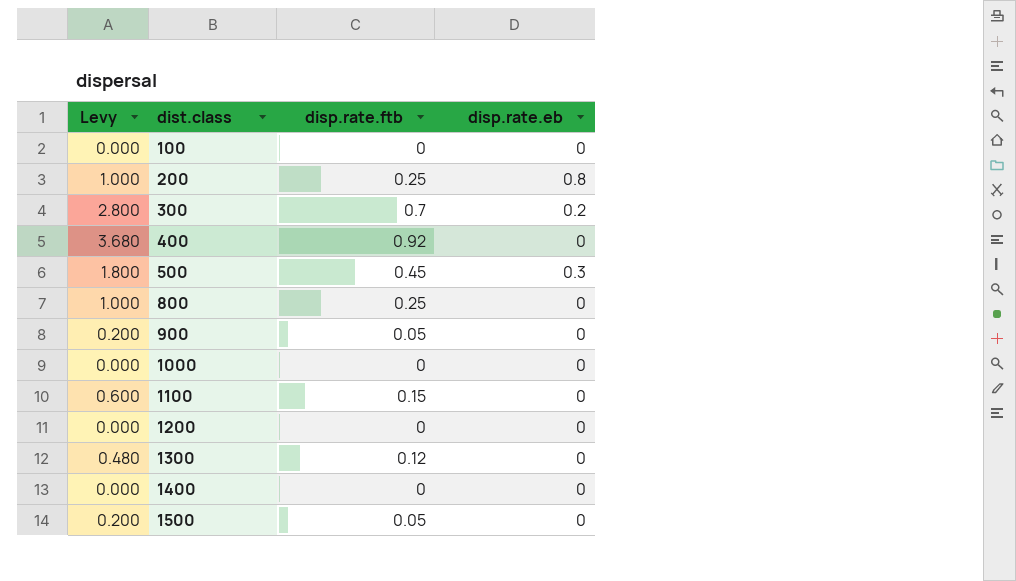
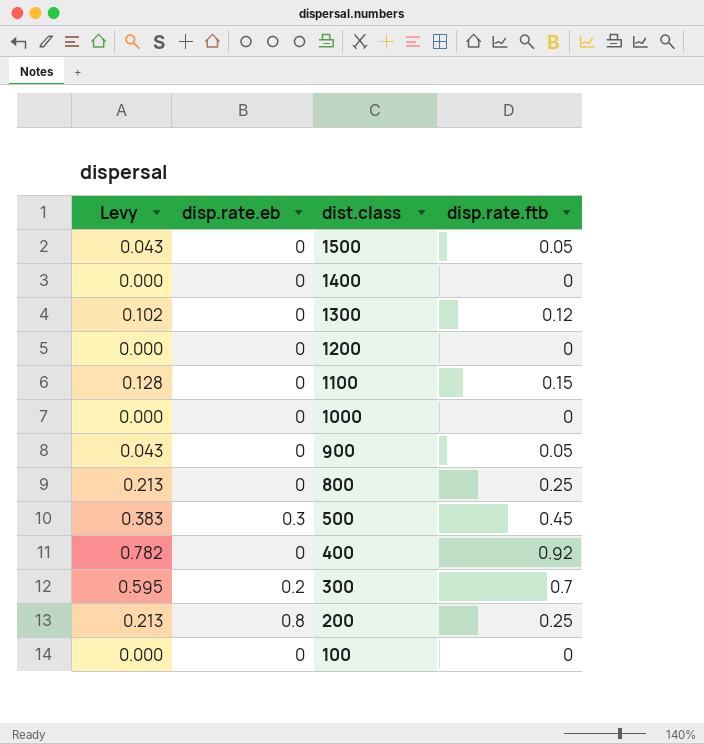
row order: dist.class ascending -> dist.class descending
column Levy | formula: [disp.rate.ftb] * 4 -> [disp.rate.ftb] * 0.85
column disp.rate.eb | position: 4 -> 2

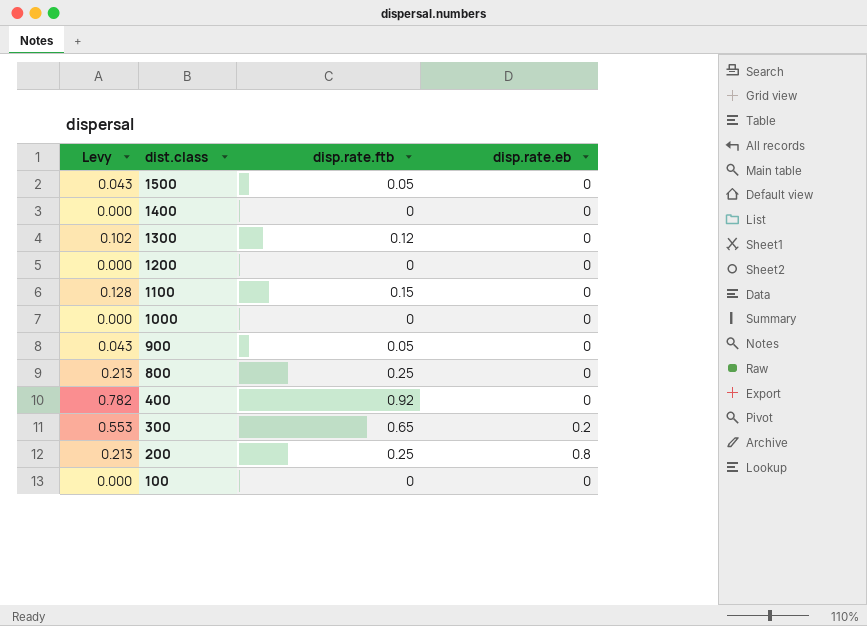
column disp.rate.eb | position: 2 -> 4
row 500: 0.383 | 0.3 | 0.45 -> none
300 | Levy: 0.595 -> 0.553
300 | disp.rate.ftb: 0.7 -> 0.65

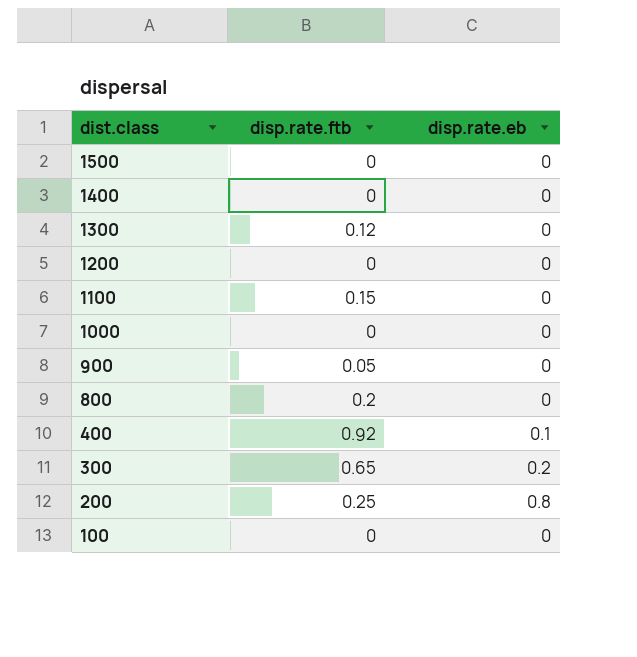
column Levy | formula: [disp.rate.ftb] * 0.85 -> none
1500 | disp.rate.ftb: 0.05 -> 0
800 | disp.rate.ftb: 0.25 -> 0.2
400 | disp.rate.eb: 0 -> 0.1

